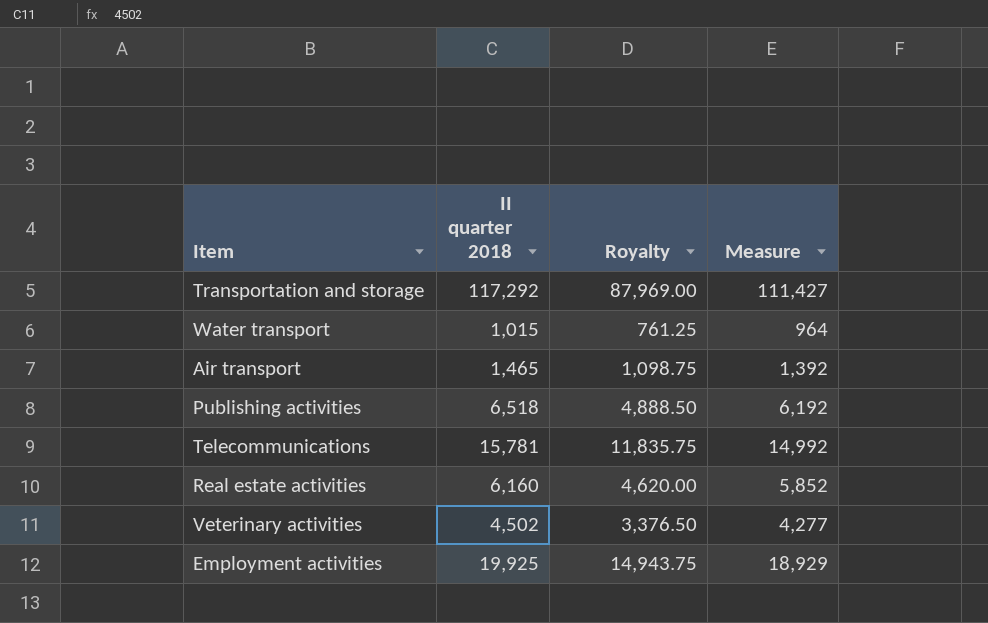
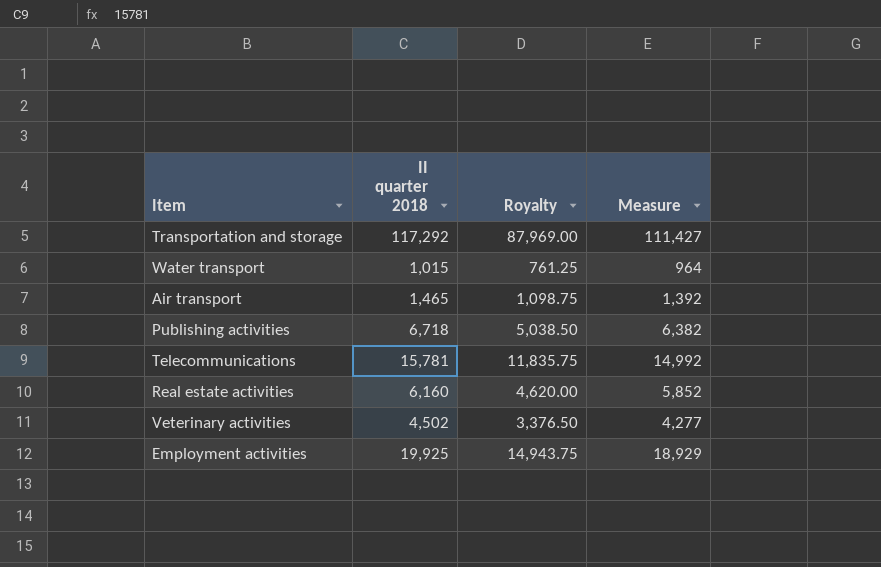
Publishing activities | II quarter 2018: 6,518 -> 6,718
Publishing activities | Royalty: 4,888.50 -> 5,038.50
Publishing activities | Measure: 6,192 -> 6,382

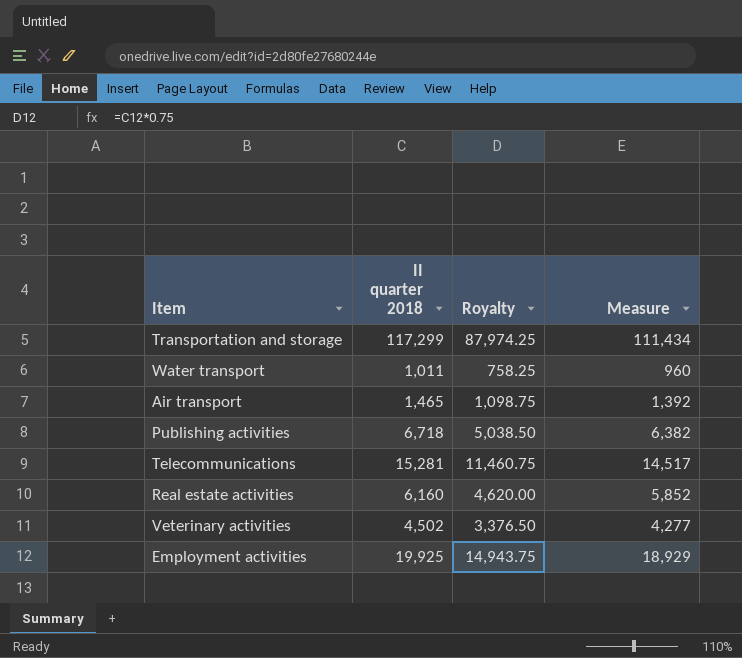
Transportation and storage | II quarter 2018: 117,292 -> 117,299
Transportation and storage | Royalty: 87,969.00 -> 87,974.25
Transportation and storage | Measure: 111,427 -> 111,434
Water transport | II quarter 2018: 1,015 -> 1,011
Water transport | Royalty: 761.25 -> 758.25
Water transport | Measure: 964 -> 960
Telecommunications | II quarter 2018: 15,781 -> 15,281
Telecommunications | Royalty: 11,835.75 -> 11,460.75
Telecommunications | Measure: 14,992 -> 14,517

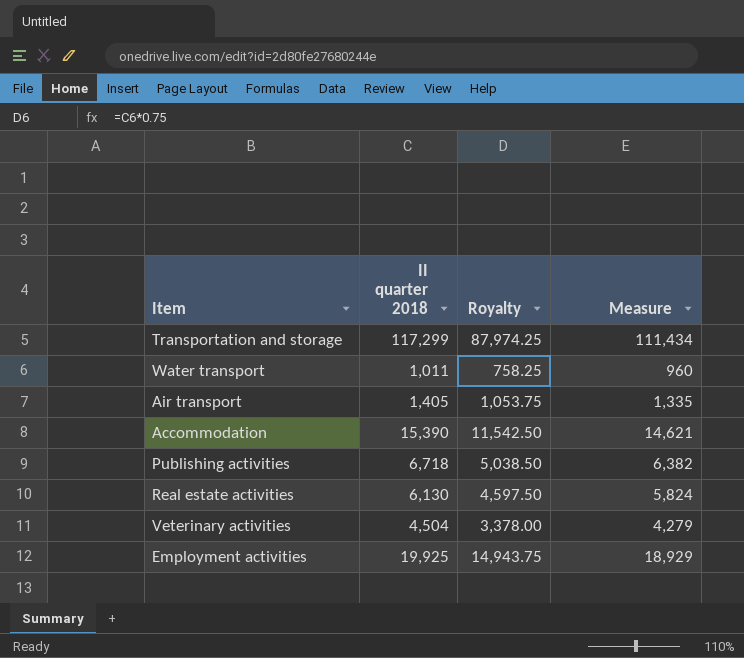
row Telecommunications: 15,281 | 11,460.75 | 14,517 -> none
Air transport | II quarter 2018: 1,465 -> 1,405
Air transport | Royalty: 1,098.75 -> 1,053.75
Air transport | Measure: 1,392 -> 1,335
row Accommodation: none -> 15,390 | 11,542.50 | 14,621
Real estate activities | II quarter 2018: 6,160 -> 6,130
Real estate activities | Royalty: 4,620.00 -> 4,597.50
Real estate activities | Measure: 5,852 -> 5,824
Veterinary activities | II quarter 2018: 4,502 -> 4,504
Veterinary activities | Royalty: 3,376.50 -> 3,378.00
Veterinary activities | Measure: 4,277 -> 4,279

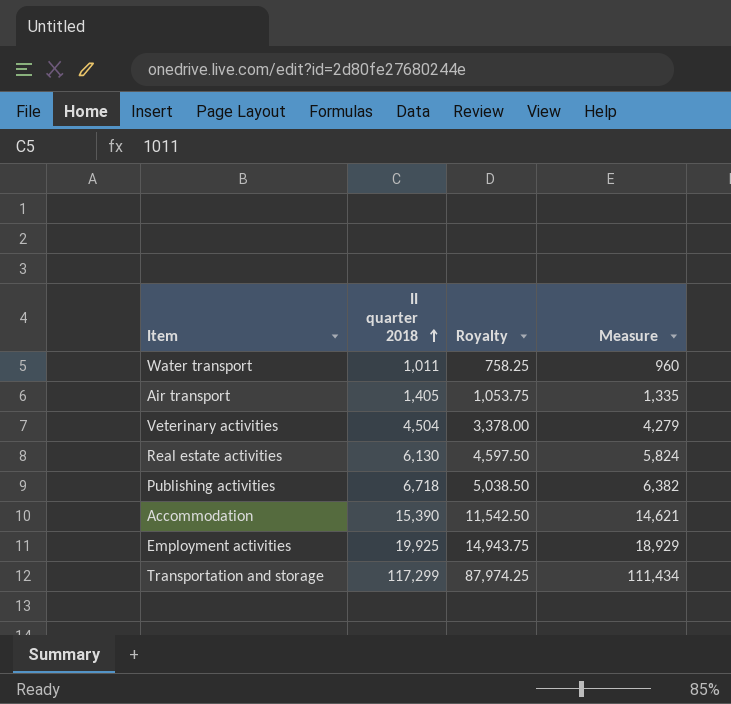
row order: none -> II quarter 2018 ascending

